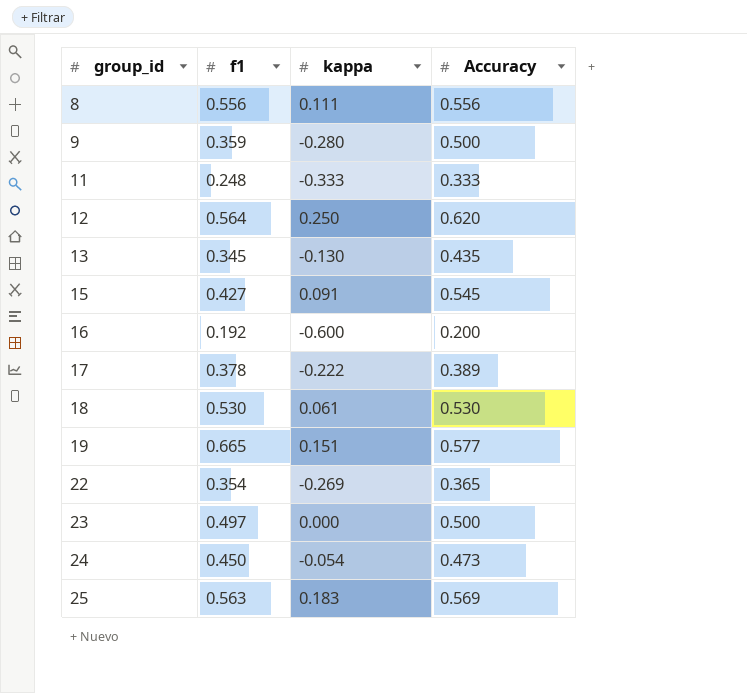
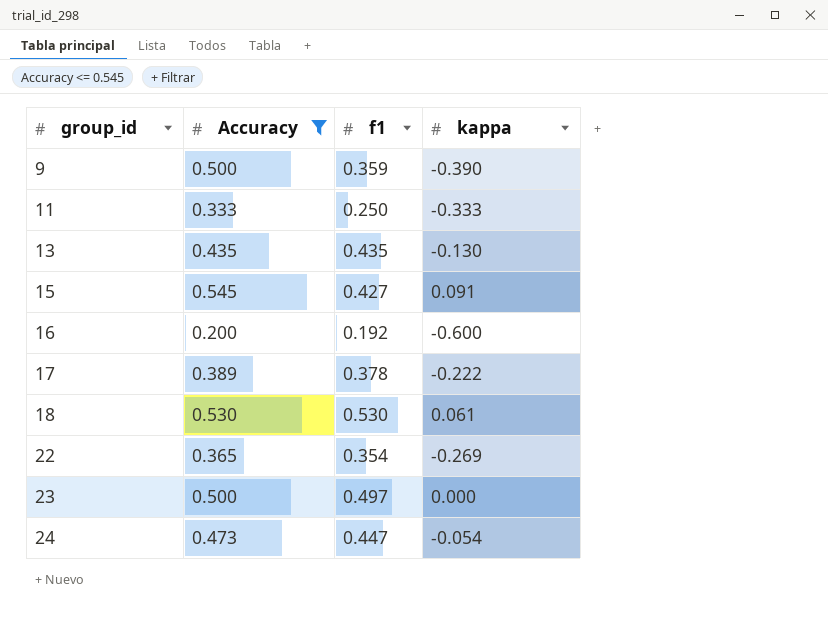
filter: none -> Accuracy <= 0.545
column Accuracy | position: 4 -> 2
9 | kappa: -0.280 -> -0.390
11 | f1: 0.248 -> 0.250
13 | f1: 0.345 -> 0.435
24 | f1: 0.450 -> 0.447

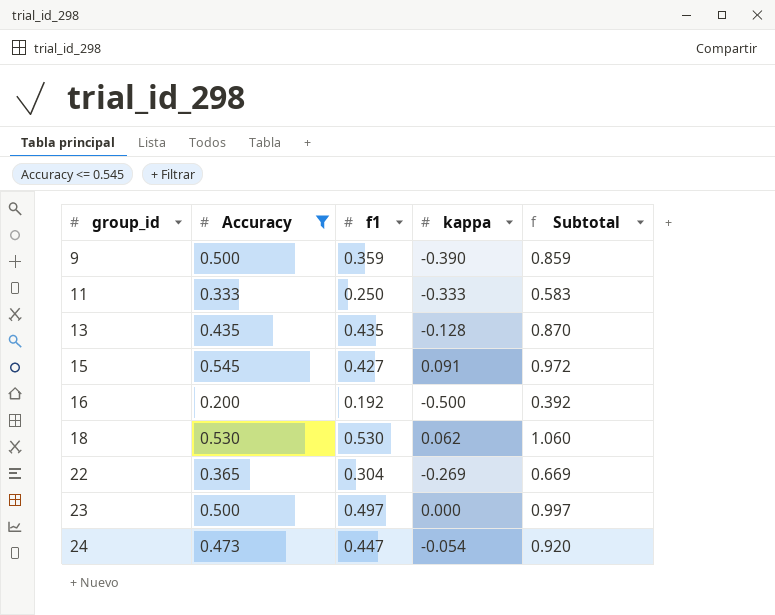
column Subtotal | formula: none -> [Accuracy] + [f1]
row 17: 0.389 | 0.378 | -0.222 -> none
13 | kappa: -0.130 -> -0.128
16 | kappa: -0.600 -> -0.500
18 | kappa: 0.061 -> 0.062
22 | f1: 0.354 -> 0.304

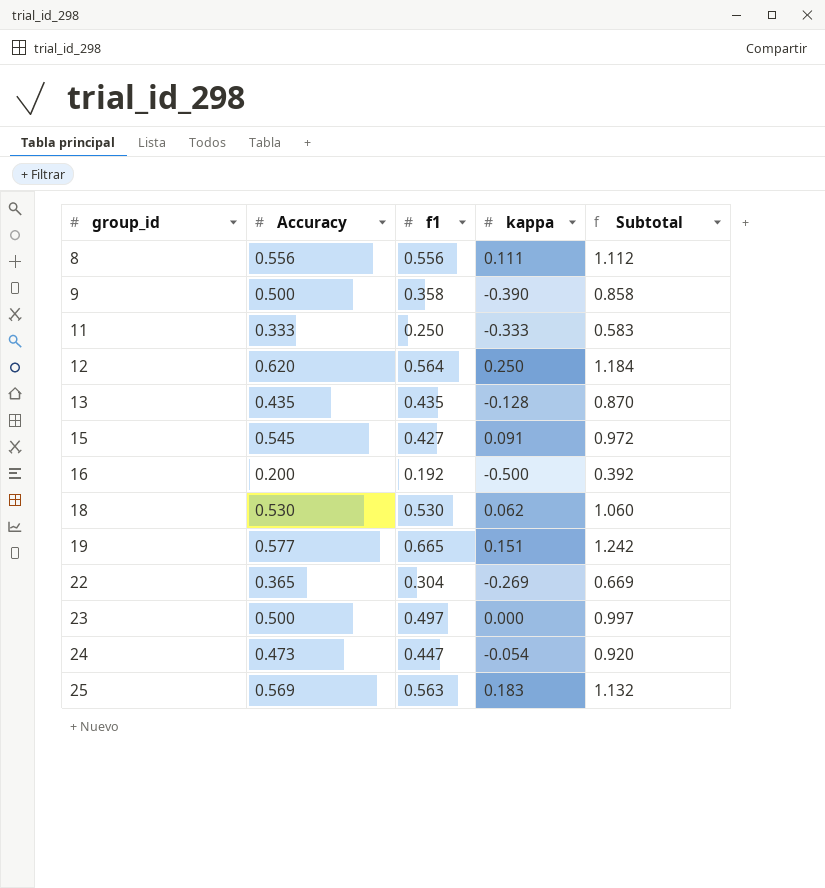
filter: Accuracy <= 0.545 -> none
9 | f1: 0.359 -> 0.358
9 | Subtotal: 0.859 -> 0.858

